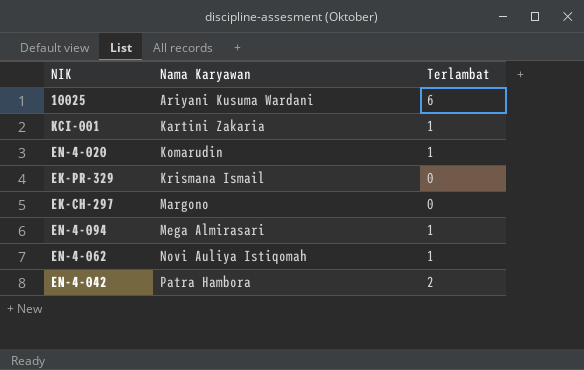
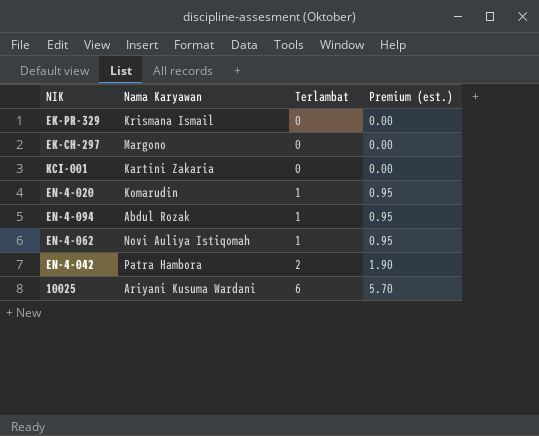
row order: Nama Karyawan ascending -> Terlambat ascending
column Premium (est.) | formula: none -> [Terlambat] * 0.95
KCI-001 | Terlambat: 1 -> 0
EN-4-094 | Nama Karyawan: Mega Almirasari -> Abdul Rozak

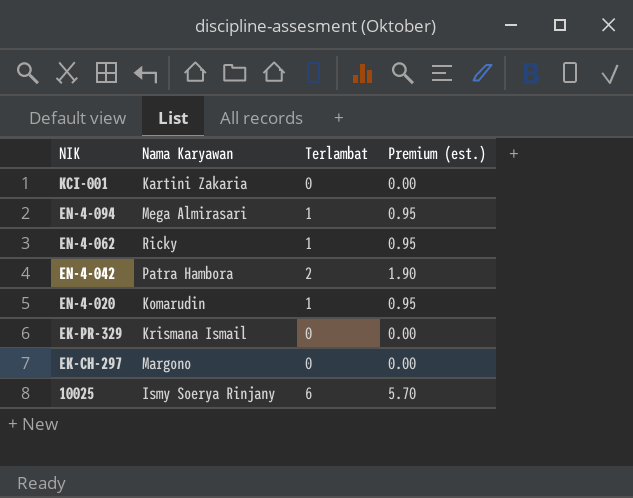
row order: Terlambat ascending -> NIK descending
EN-4-094 | Nama Karyawan: Abdul Rozak -> Mega Almirasari
EN-4-062 | Nama Karyawan: Novi Auliya Istiqomah -> Ricky
10025 | Nama Karyawan: Ariyani Kusuma Wardani -> Ismy Soerya Rinjany

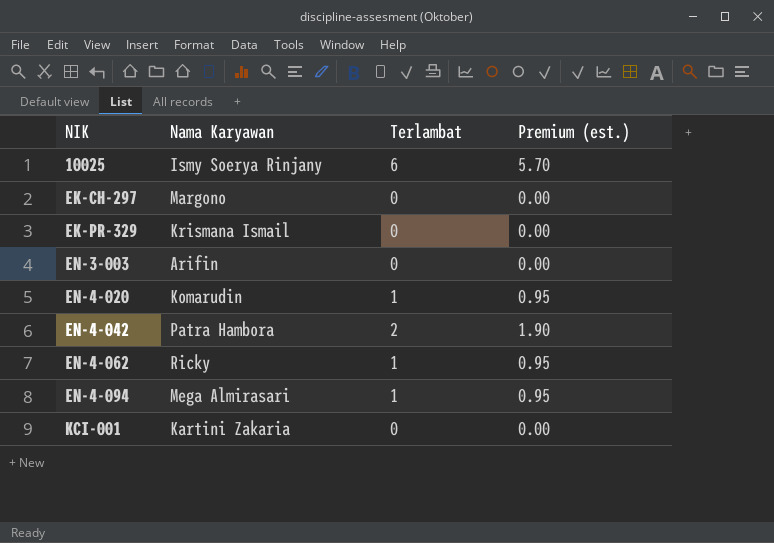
row order: NIK descending -> NIK ascending
row EN-3-003: none -> Arifin | 0 | 0.00

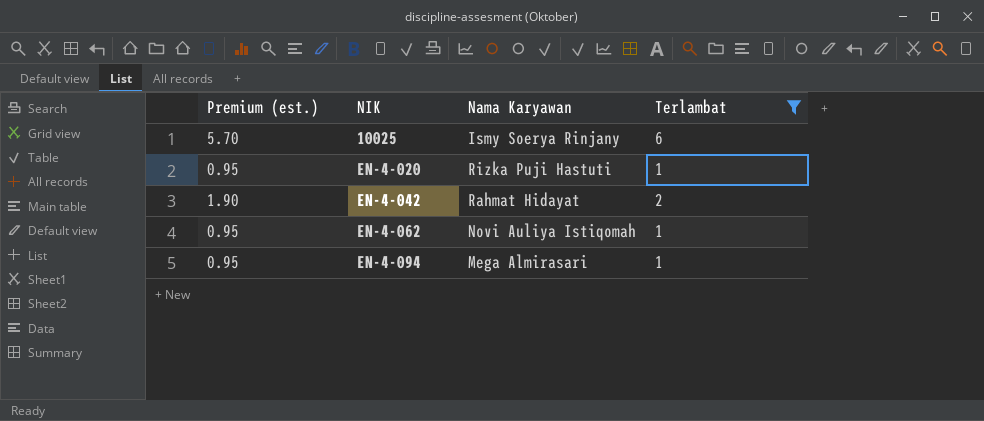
filter: none -> Terlambat != 0
column Premium (est.) | position: 4 -> 1
EN-4-020 | Nama Karyawan: Komarudin -> Rizka Puji Hastuti
EN-4-042 | Nama Karyawan: Patra Hambora -> Rahmat Hidayat
EN-4-062 | Nama Karyawan: Ricky -> Novi Auliya Istiqomah

